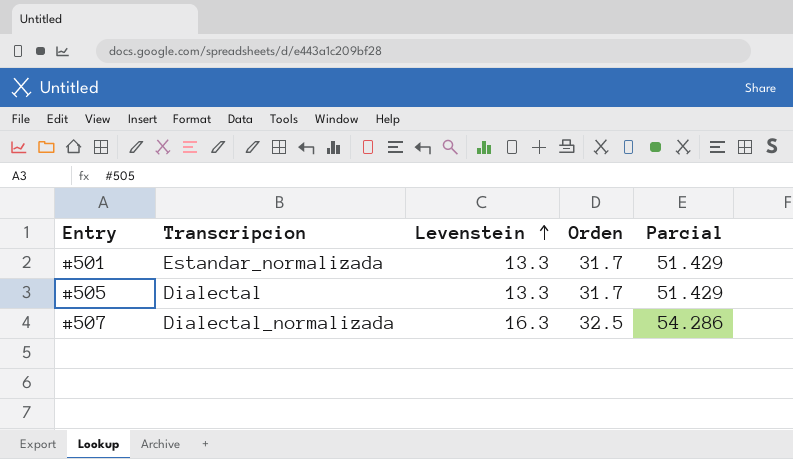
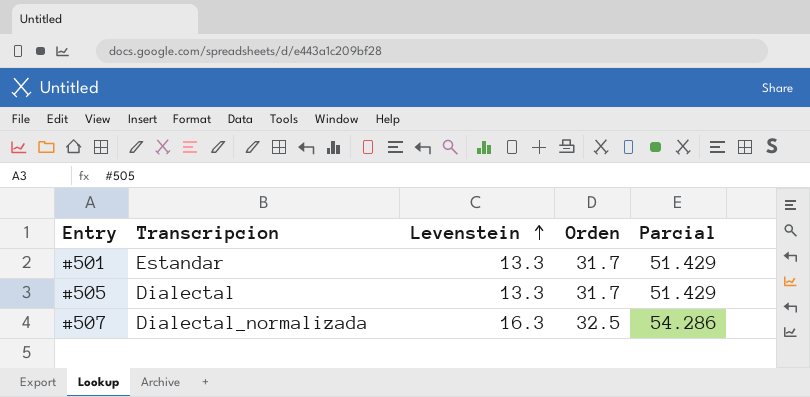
#501 | Transcripcion: Estandar_normalizada -> Estandar

